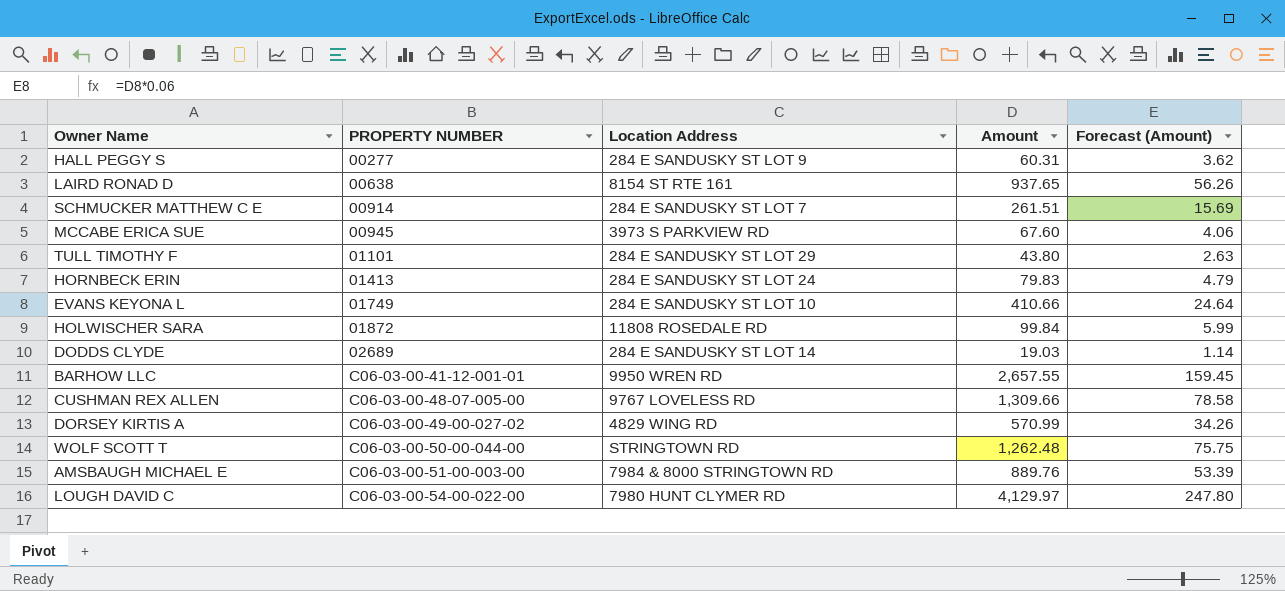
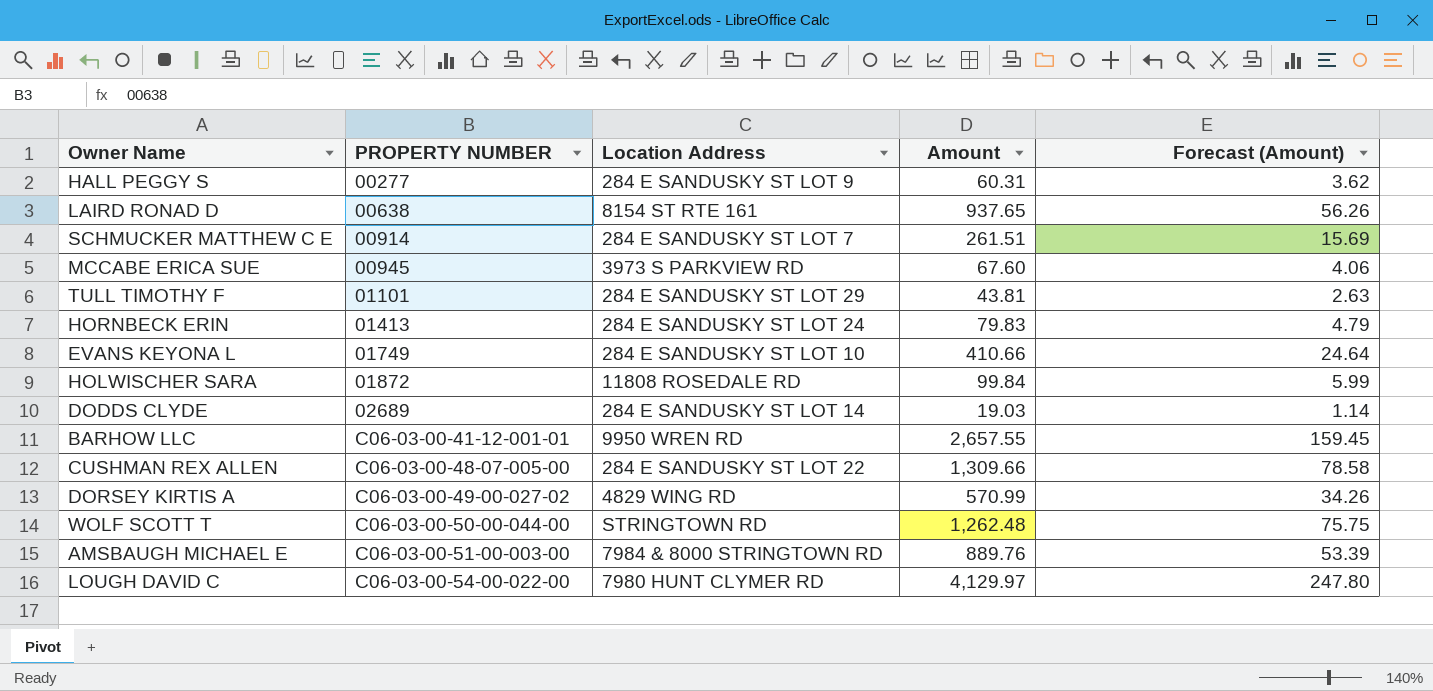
TULL TIMOTHY F | Amount: 43.80 -> 43.81
CUSHMAN REX ALLEN | Location Address: 9767 LOVELESS RD -> 284 E SANDUSKY ST LOT 22

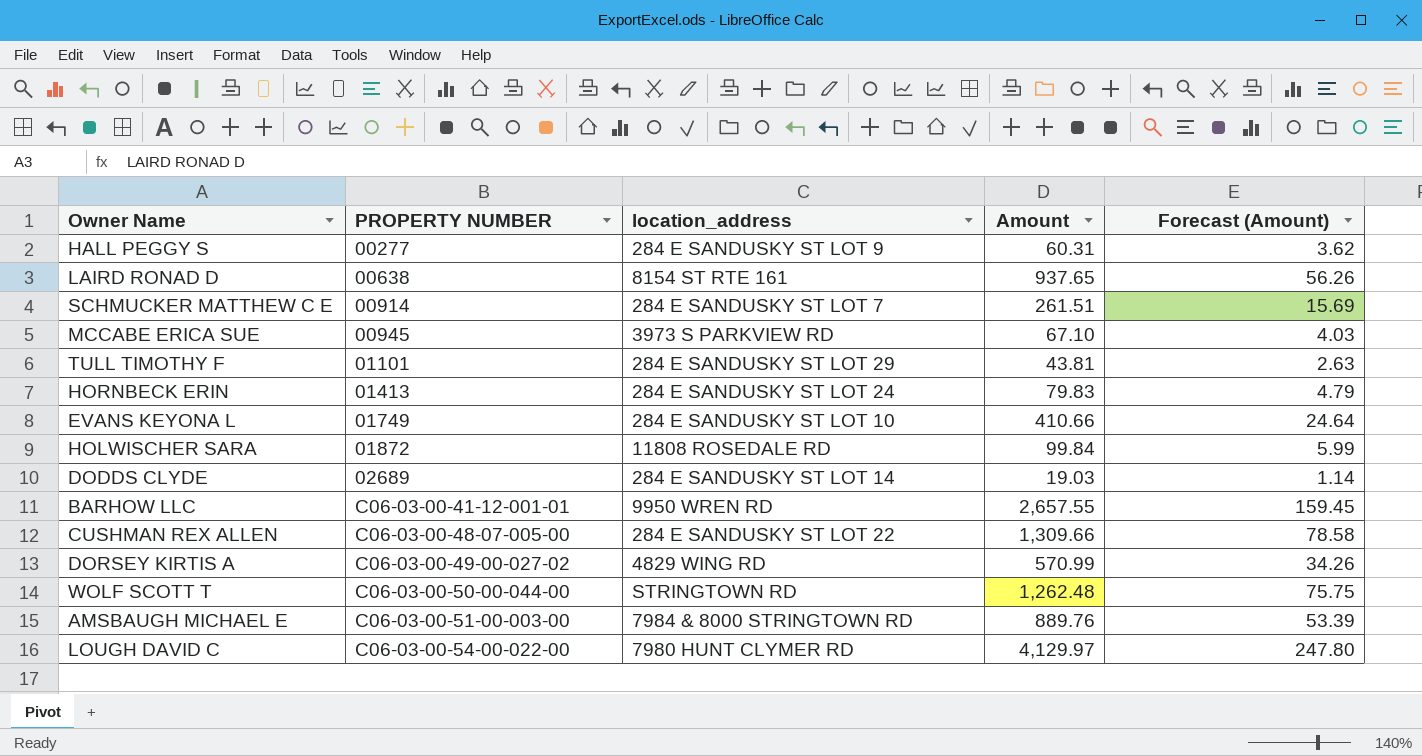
column name: Location Address -> location_address
MCCABE ERICA SUE | Amount: 67.60 -> 67.10
MCCABE ERICA SUE | Forecast (Amount): 4.06 -> 4.03

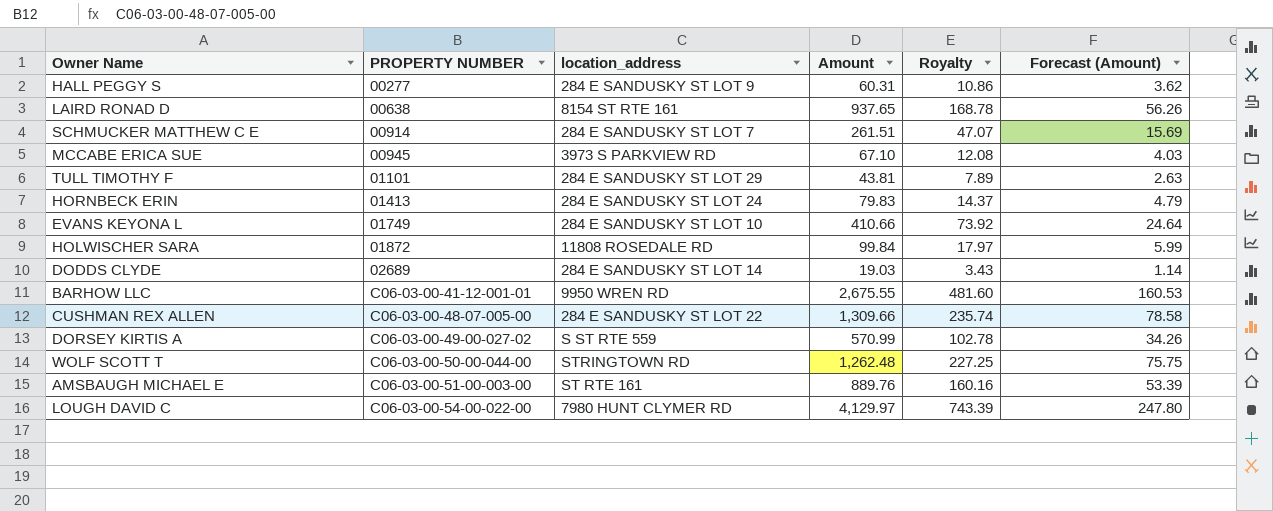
column Royalty | formula: none -> [Amount] * 0.18
BARHOW LLC | Amount: 2,657.55 -> 2,675.55
BARHOW LLC | Forecast (Amount): 159.45 -> 160.53
DORSEY KIRTIS A | location_address: 4829 WING RD -> S ST RTE 559
AMSBAUGH MICHAEL E | location_address: 7984 & 8000 STRINGTOWN RD -> ST RTE 161

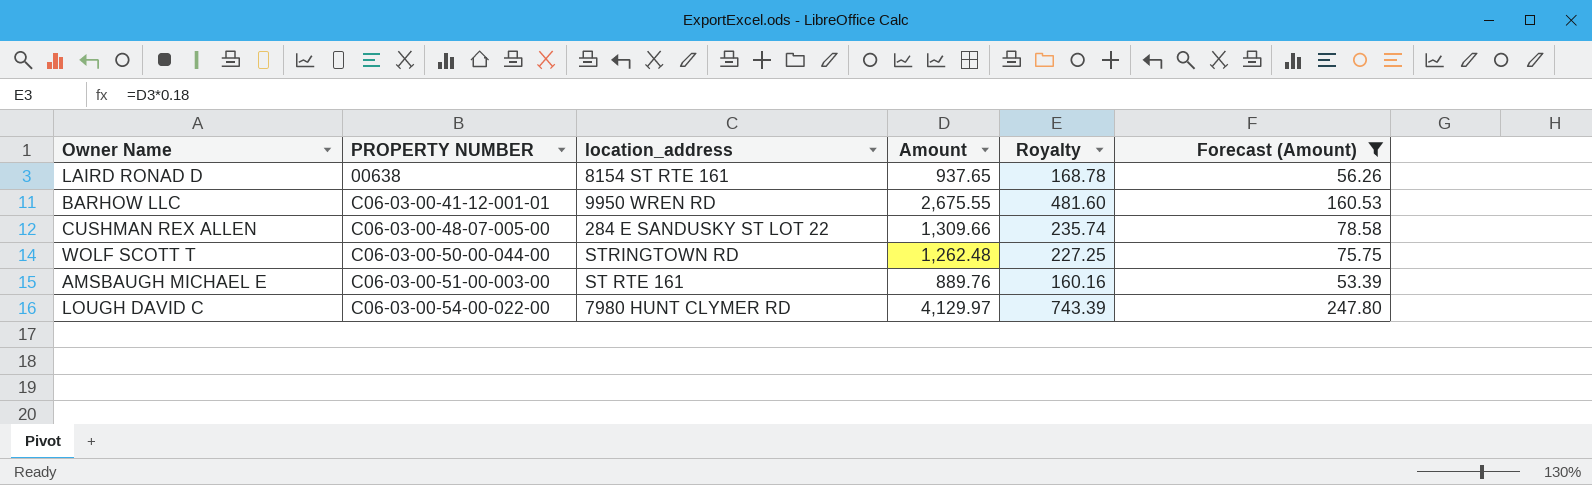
filter: none -> Forecast (Amount) >= 53.39

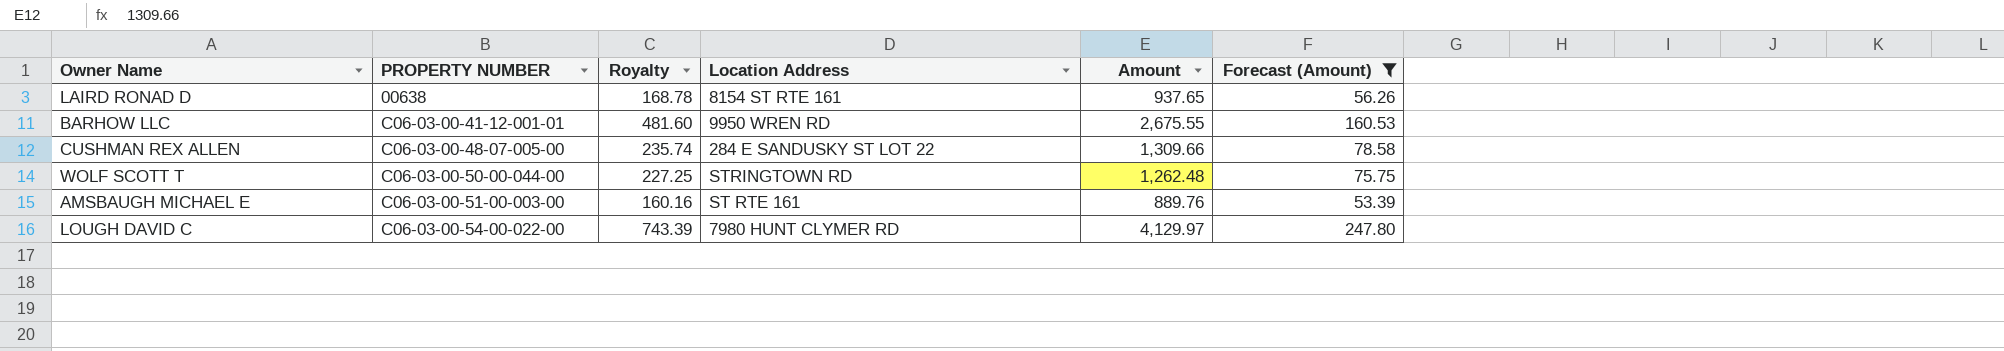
column Royalty | position: 5 -> 3
column name: location_address -> Location Address

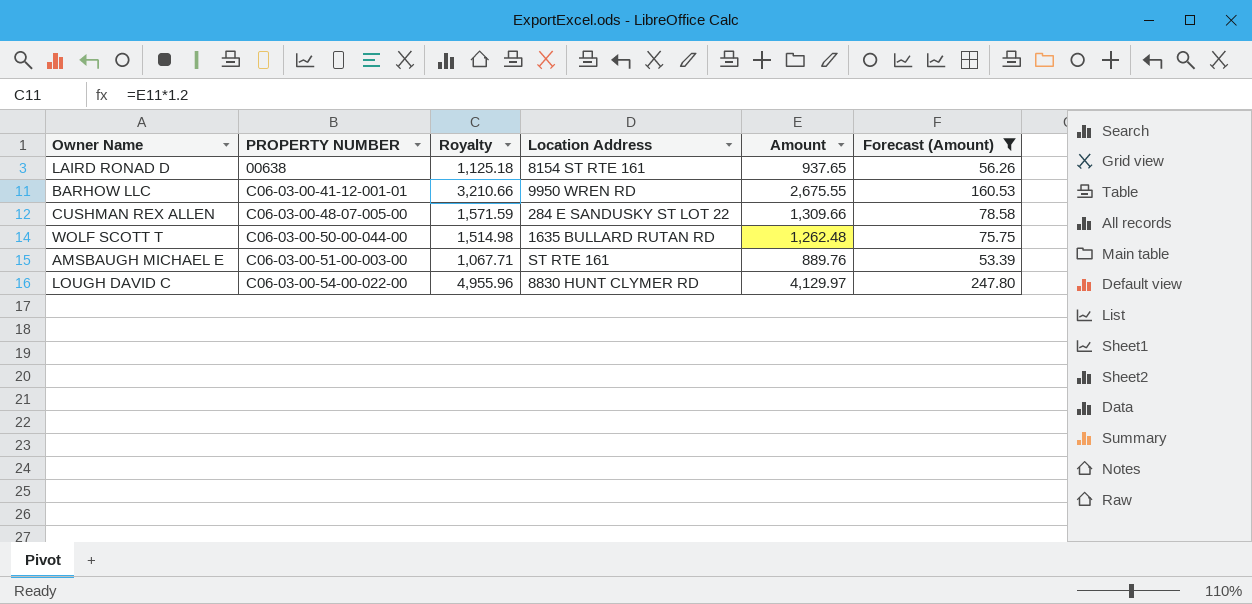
column Royalty | formula: [Amount] * 0.18 -> [Amount] * 1.2
WOLF SCOTT T | Location Address: STRINGTOWN RD -> 1635 BULLARD RUTAN RD
LOUGH DAVID C | Location Address: 7980 HUNT CLYMER RD -> 8830 HUNT CLYMER RD

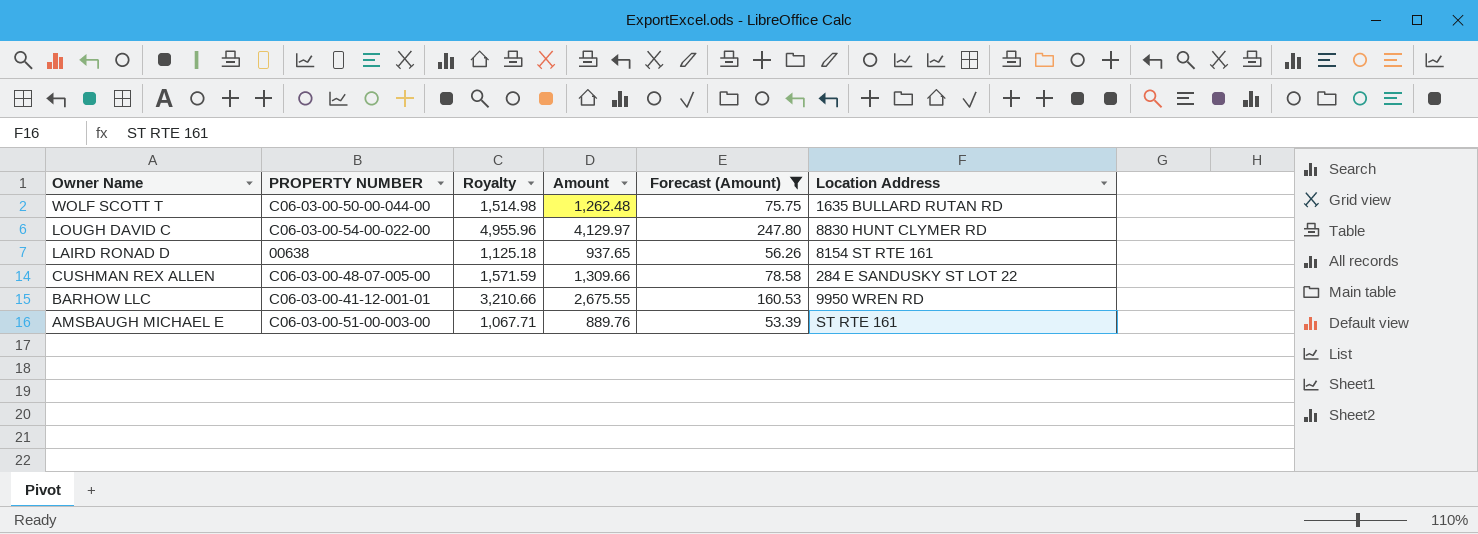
row order: PROPERTY NUMBER ascending -> Owner Name descending
column Location Address | position: 4 -> 6

